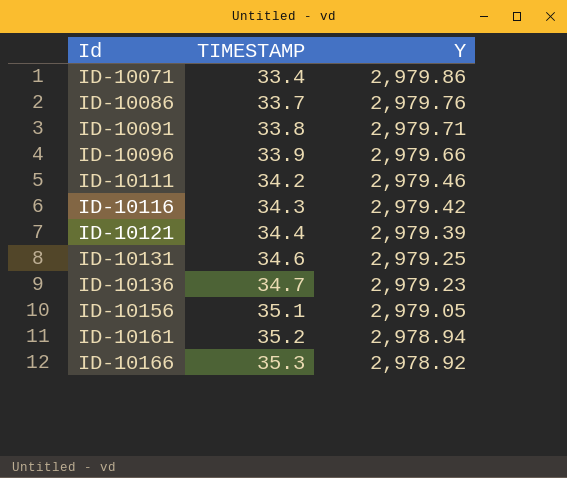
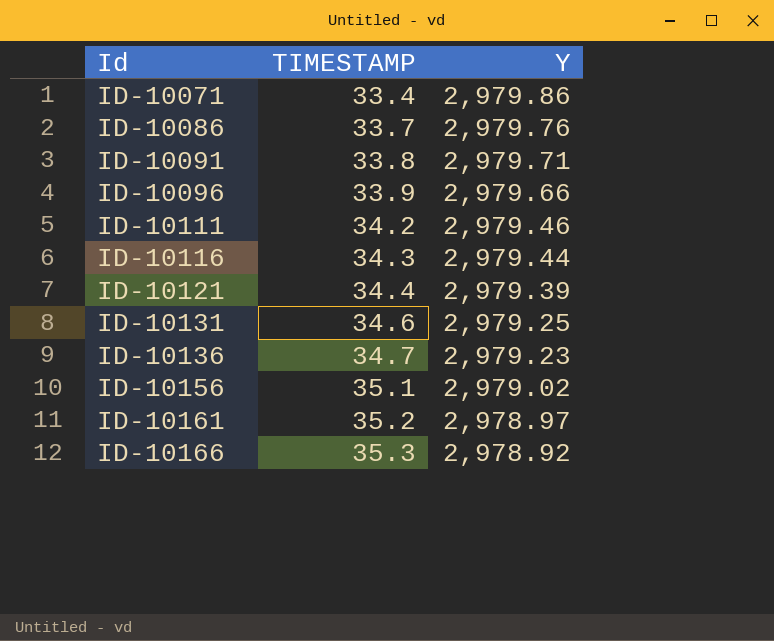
ID-10116 | Y: 2,979.42 -> 2,979.44
ID-10156 | Y: 2,979.05 -> 2,979.02
ID-10161 | Y: 2,978.94 -> 2,978.97

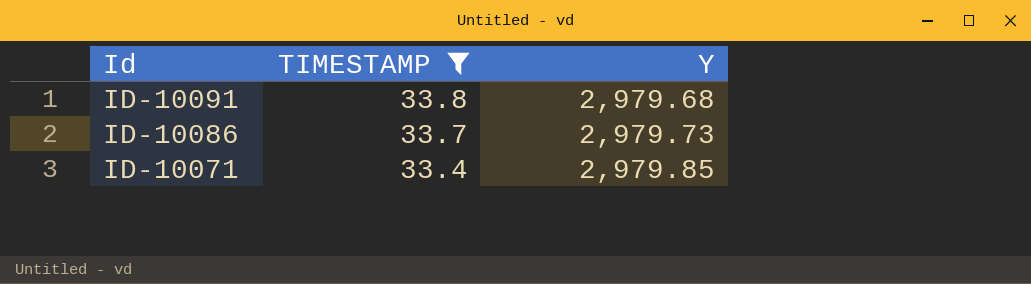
filter: none -> TIMESTAMP <= 33.8
row order: Id ascending -> Id descending
ID-10091 | Y: 2,979.71 -> 2,979.68
ID-10086 | Y: 2,979.76 -> 2,979.73
ID-10071 | Y: 2,979.86 -> 2,979.85

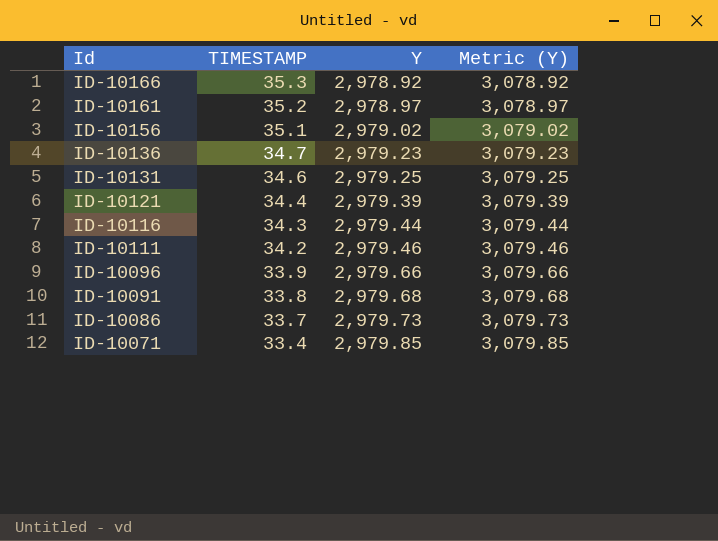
filter: TIMESTAMP <= 33.8 -> none
column Metric (Y) | formula: none -> [Y] + 100

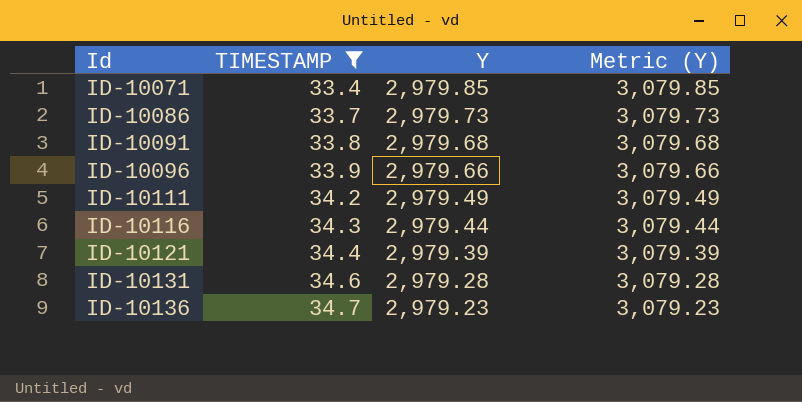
filter: none -> TIMESTAMP <= 34.7
row order: Id descending -> Id ascending
ID-10111 | Y: 2,979.46 -> 2,979.49
ID-10111 | Metric (Y): 3,079.46 -> 3,079.49
ID-10131 | Y: 2,979.25 -> 2,979.28
ID-10131 | Metric (Y): 3,079.25 -> 3,079.28

